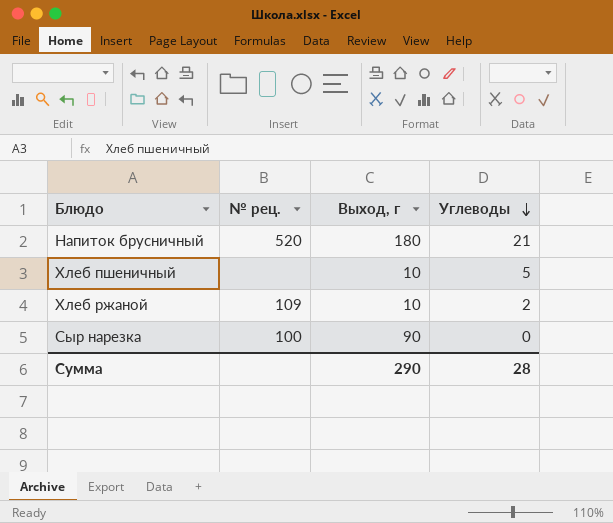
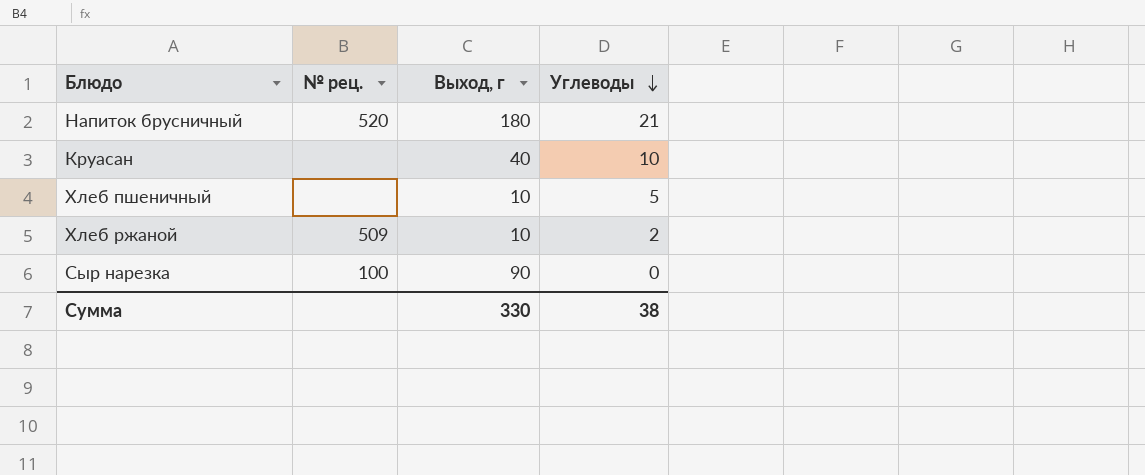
row Круасан: none -> none | 40 | 10
Хлеб ржаной | № рец.: 109 -> 509
Сумма | Выход, г: 290 -> 330
Сумма | Углеводы: 28 -> 38

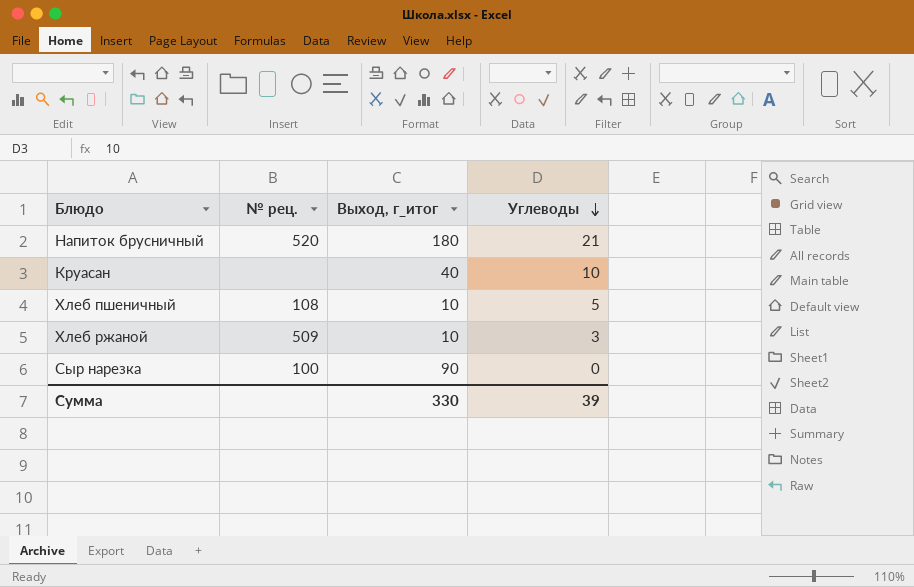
column name: Выход, г -> Выход, г_итог
Хлеб пшеничный | № рец.: none -> 108
Хлеб ржаной | Углеводы: 2 -> 3
Сумма | Углеводы: 38 -> 39

